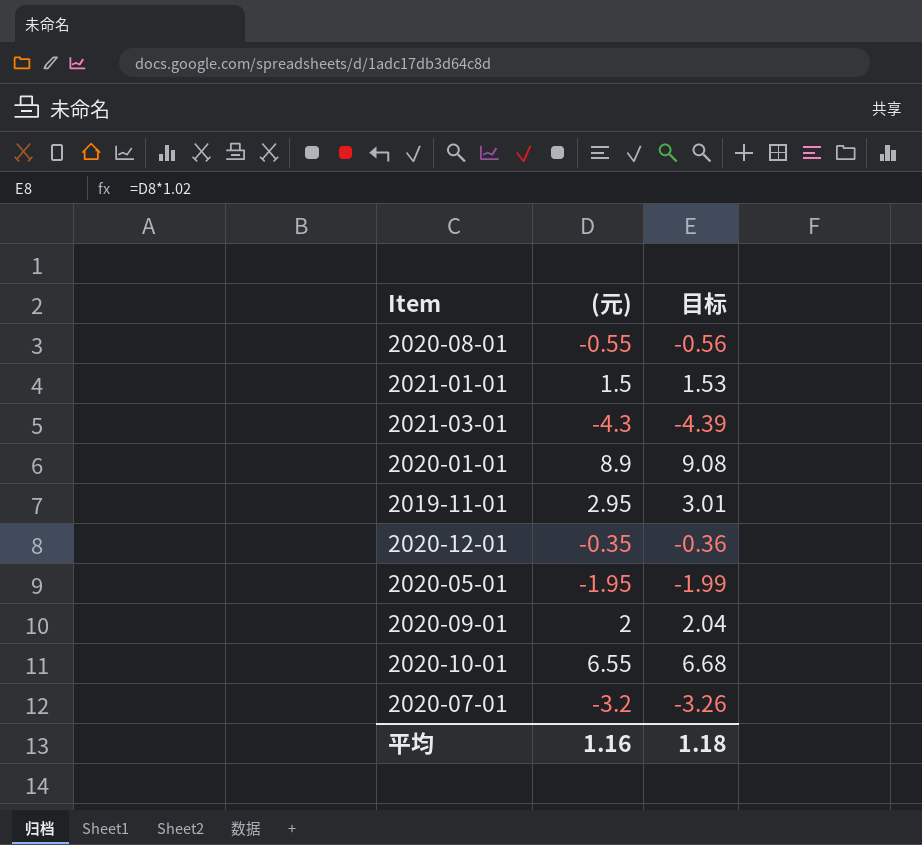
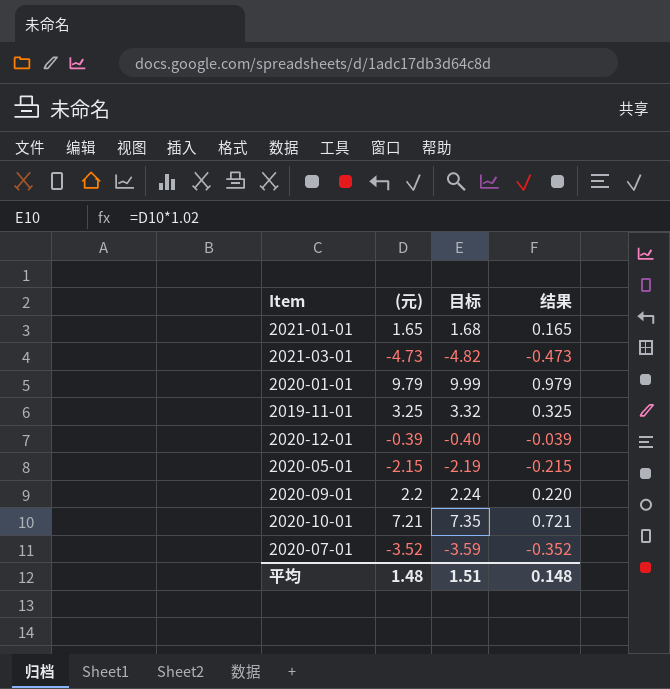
column 结果 | formula: none -> [(元)] * 0.1
row 2020-08-01: -0.55 | -0.56 -> none
2021-01-01 | (元): 1.5 -> 1.65
2021-01-01 | 目标: 1.53 -> 1.68
2021-03-01 | (元): -4.3 -> -4.73
2021-03-01 | 目标: -4.39 -> -4.82
2020-01-01 | (元): 8.9 -> 9.79
2020-01-01 | 目标: 9.08 -> 9.99
2019-11-01 | (元): 2.95 -> 3.25
2019-11-01 | 目标: 3.01 -> 3.32
2020-12-01 | (元): -0.35 -> -0.39
2020-12-01 | 目标: -0.36 -> -0.40
2020-05-01 | (元): -1.95 -> -2.15
2020-05-01 | 目标: -1.99 -> -2.19
2020-09-01 | (元): 2 -> 2.2
2020-09-01 | 目标: 2.04 -> 2.24
2020-10-01 | (元): 6.55 -> 7.21
2020-10-01 | 目标: 6.68 -> 7.35
2020-07-01 | (元): -3.2 -> -3.52
2020-07-01 | 目标: -3.26 -> -3.59
平均 | (元): 1.16 -> 1.48
平均 | 目标: 1.18 -> 1.51

